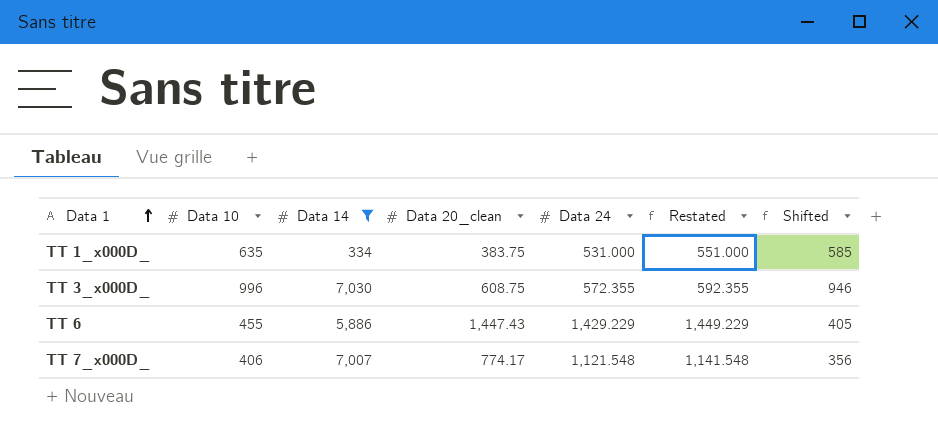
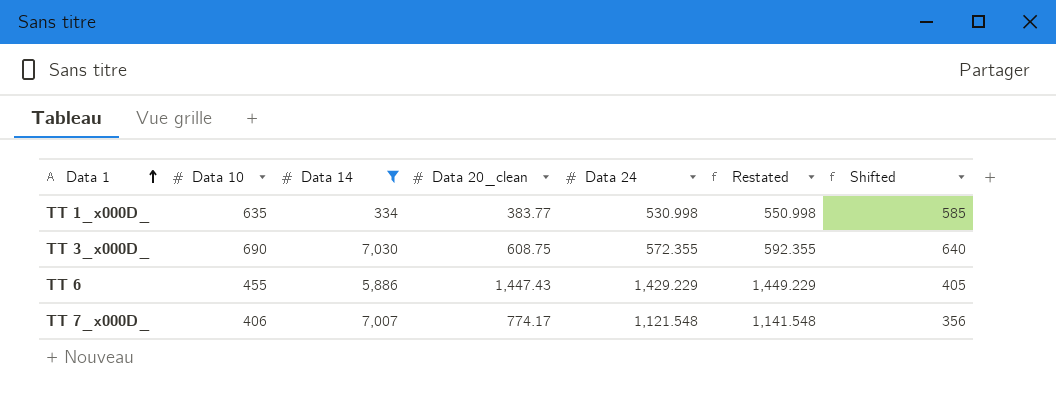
ТТ 1_x000D_ | Data 20_clean: 383.75 -> 383.77
ТТ 1_x000D_ | Data 24: 531.000 -> 530.998
ТТ 1_x000D_ | Restated: 551.000 -> 550.998
ТТ 3_x000D_ | Data 10: 996 -> 690
ТТ 3_x000D_ | Shifted: 946 -> 640

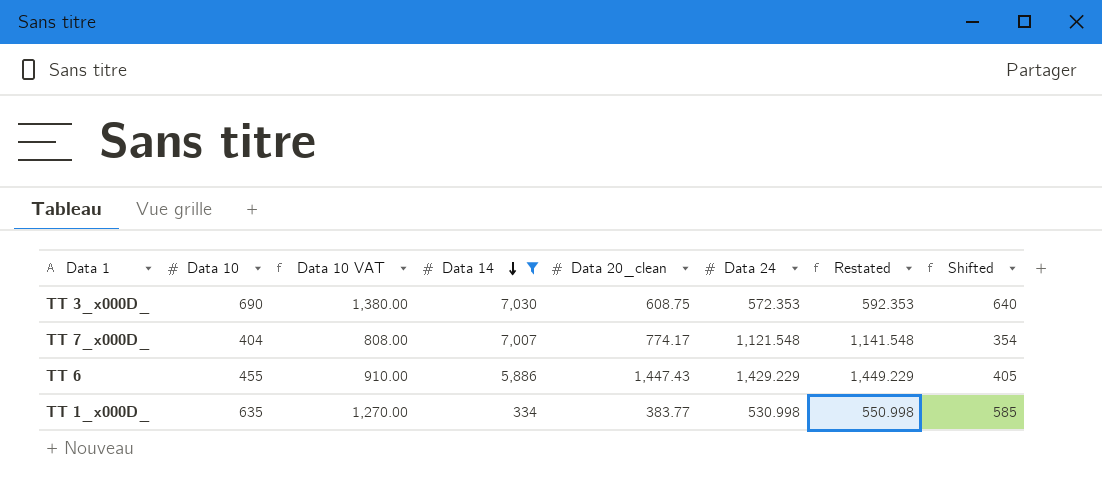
row order: Data 1 ascending -> Data 14 descending
column Data 10 VAT | formula: none -> [Data 10] * 2
ТТ 3_x000D_ | Data 24: 572.355 -> 572.353
ТТ 3_x000D_ | Restated: 592.355 -> 592.353
ТТ 7_x000D_ | Data 10: 406 -> 404
ТТ 7_x000D_ | Shifted: 356 -> 354

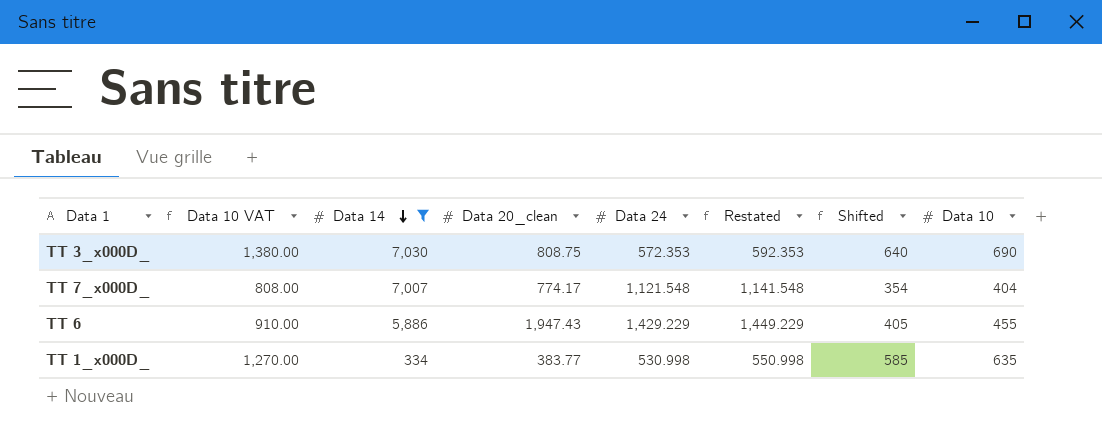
column Data 10 | position: 2 -> 8
ТТ 3_x000D_ | Data 20_clean: 608.75 -> 808.75
ТТ 6 | Data 20_clean: 1,447.43 -> 1,947.43

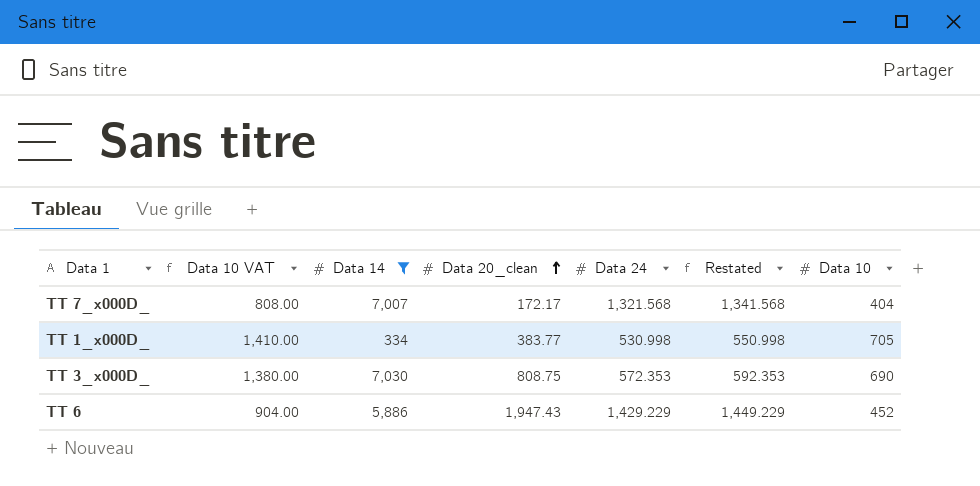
row order: Data 14 descending -> Data 20_clean ascending
column Shifted | formula: [Data 10] - 50 -> none
ТТ 7_x000D_ | Data 20_clean: 774.17 -> 172.17
ТТ 7_x000D_ | Data 24: 1,121.548 -> 1,321.568
ТТ 7_x000D_ | Restated: 1,141.548 -> 1,341.568
ТТ 1_x000D_ | Data 10 VAT: 1,270.00 -> 1,410.00
ТТ 1_x000D_ | Data 10: 635 -> 705
ТТ 6 | Data 10 VAT: 910.00 -> 904.00
ТТ 6 | Data 10: 455 -> 452

